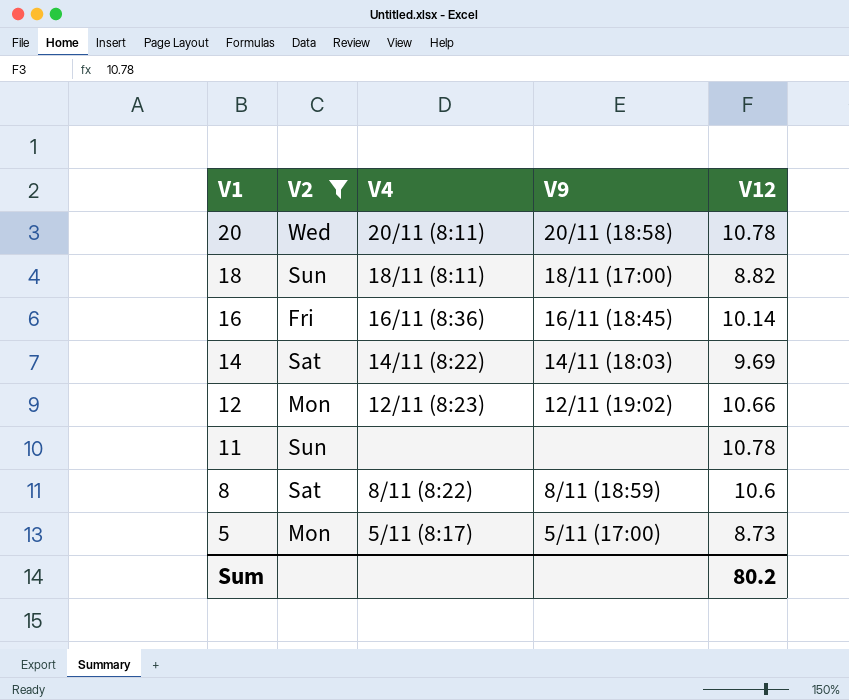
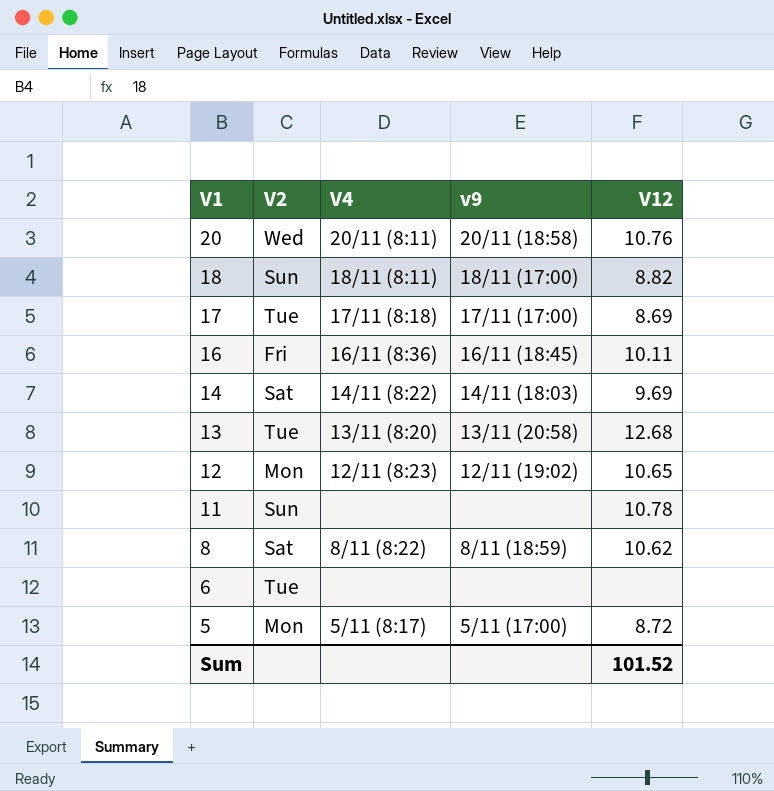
filter: V2 != Tue -> none
column name: V9 -> v9
20 | V12: 10.78 -> 10.76
16 | V12: 10.14 -> 10.11
12 | V12: 10.66 -> 10.65
8 | V12: 10.6 -> 10.62
5 | V12: 8.73 -> 8.72
Sum | V12: 80.2 -> 101.52

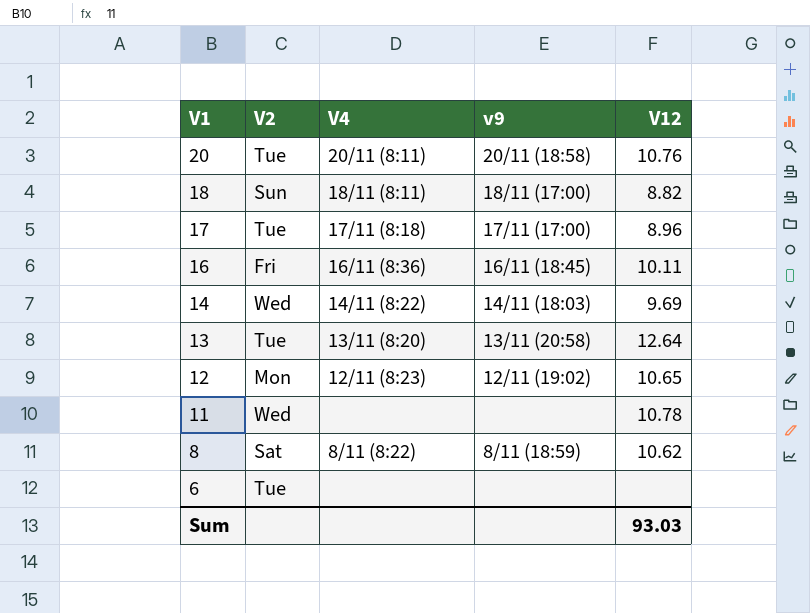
row 5: Mon | 5/11 (8:17) | 5/11 (17:00) | 8.72 -> none
20 | V2: Wed -> Tue
17 | V12: 8.69 -> 8.96
14 | V2: Sat -> Wed
13 | V12: 12.68 -> 12.64
11 | V2: Sun -> Wed
Sum | V12: 101.52 -> 93.03

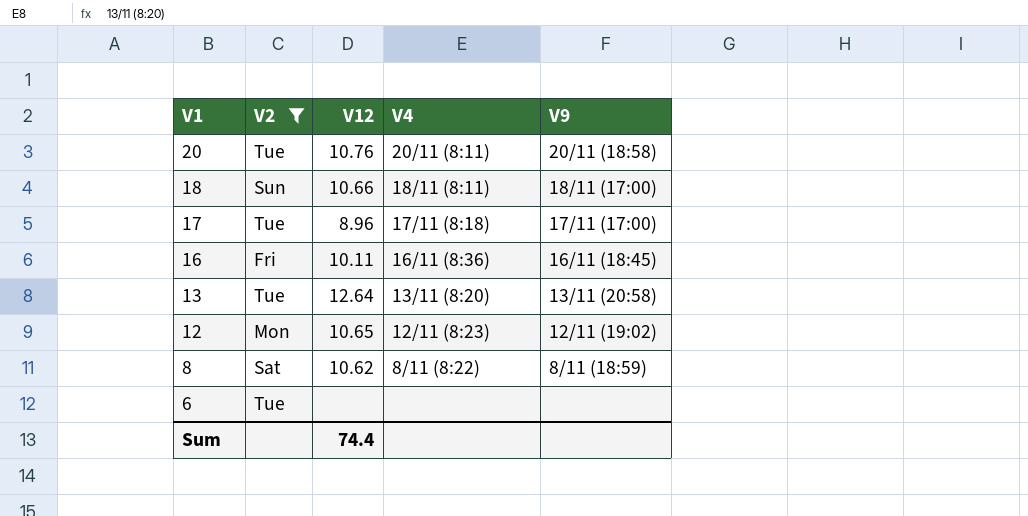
filter: none -> V2 != Wed
column V12 | position: 5 -> 3
column name: v9 -> V9
18 | V12: 8.82 -> 10.66
Sum | V12: 93.03 -> 74.4

